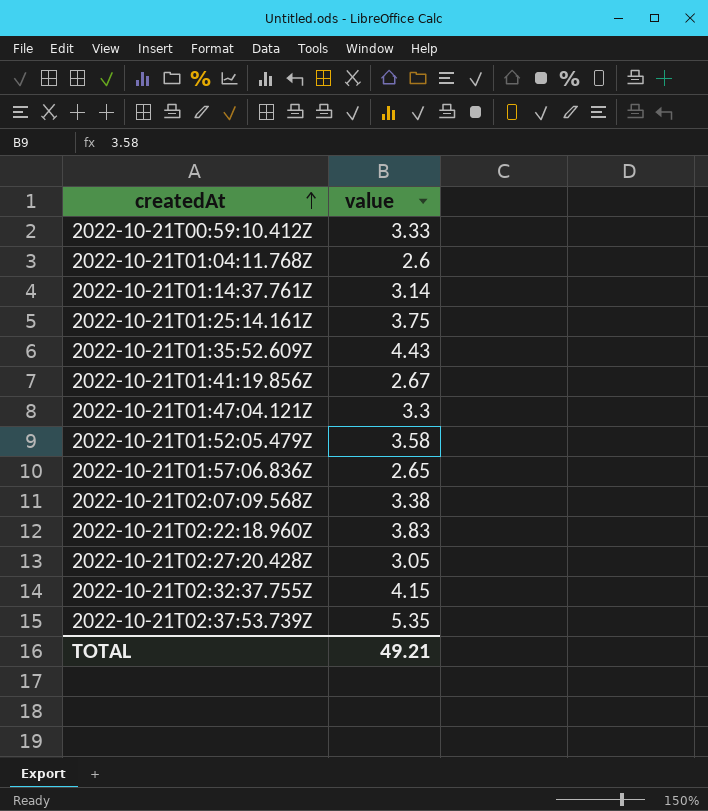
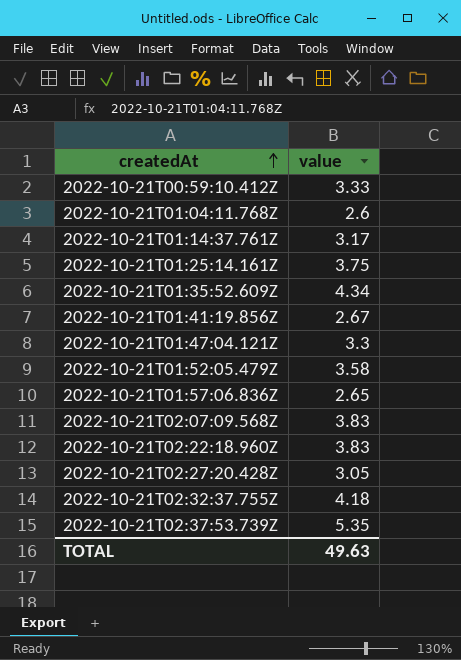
2022-10-21T01:14:37.761Z | value: 3.14 -> 3.17
2022-10-21T01:35:52.609Z | value: 4.43 -> 4.34
2022-10-21T02:07:09.568Z | value: 3.38 -> 3.83
2022-10-21T02:32:37.755Z | value: 4.15 -> 4.18
TOTAL | value: 49.21 -> 49.63

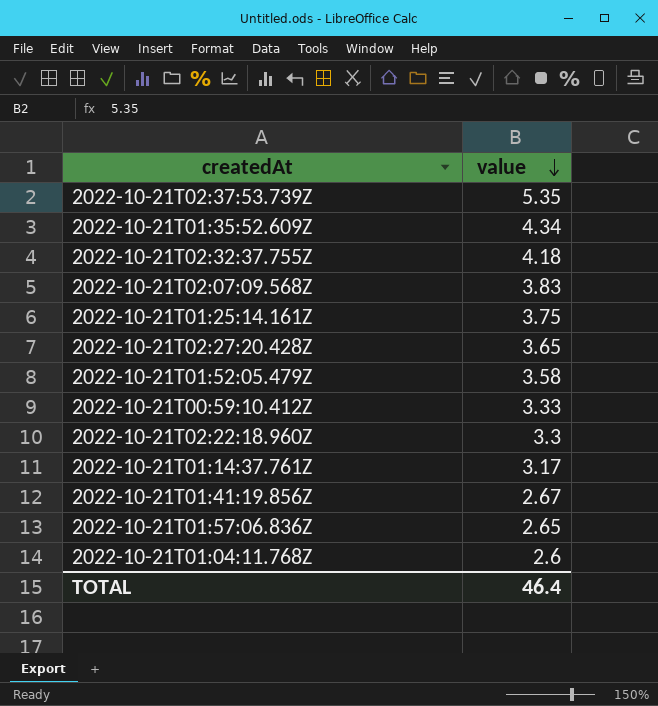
row order: createdAt ascending -> value descending
row 2022-10-21T01:47:04.121Z: 3.3 -> none
2022-10-21T02:27:20.428Z | value: 3.05 -> 3.65
2022-10-21T02:22:18.960Z | value: 3.83 -> 3.3
TOTAL | value: 49.63 -> 46.4

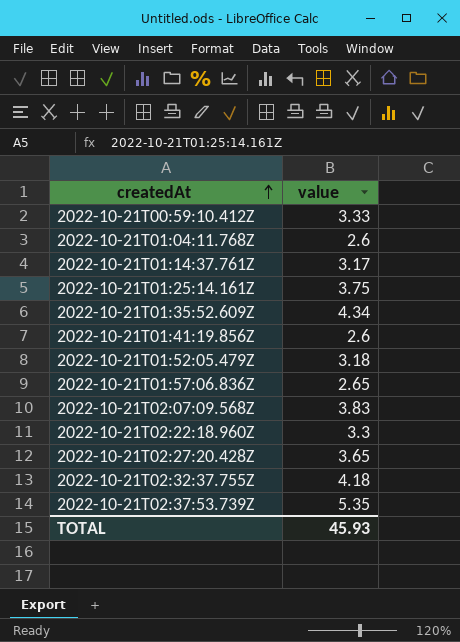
row order: value descending -> createdAt ascending
2022-10-21T01:41:19.856Z | value: 2.67 -> 2.6
2022-10-21T01:52:05.479Z | value: 3.58 -> 3.18
TOTAL | value: 46.4 -> 45.93

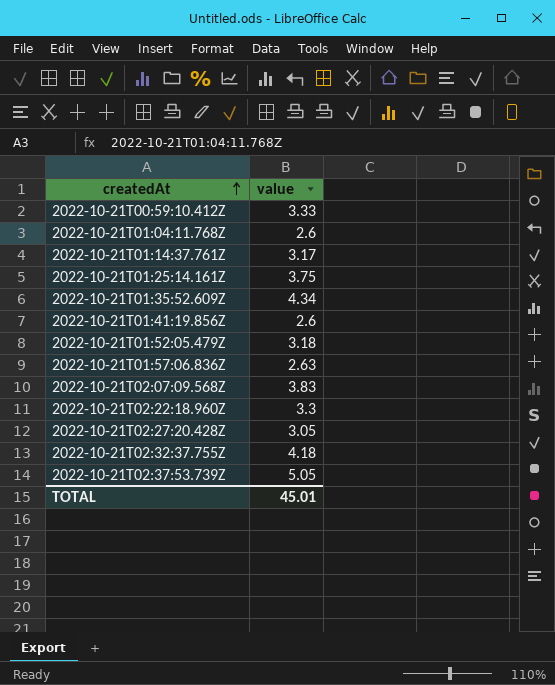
2022-10-21T01:57:06.836Z | value: 2.65 -> 2.63
2022-10-21T02:27:20.428Z | value: 3.65 -> 3.05
2022-10-21T02:37:53.739Z | value: 5.35 -> 5.05
TOTAL | value: 45.93 -> 45.01

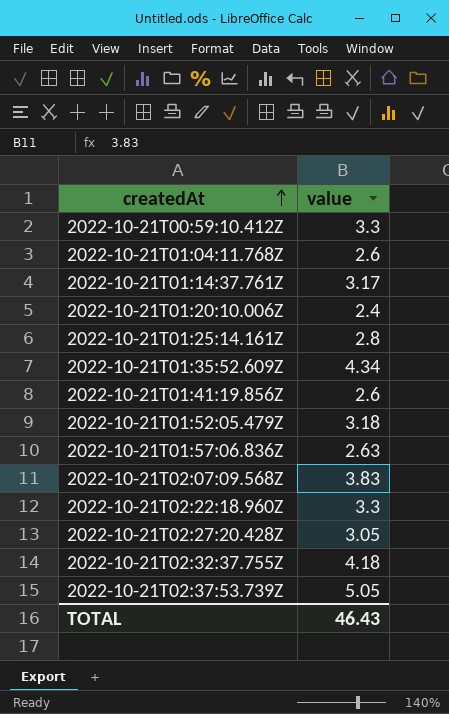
2022-10-21T00:59:10.412Z | value: 3.33 -> 3.3
row 2022-10-21T01:20:10.006Z: none -> 2.4
2022-10-21T01:25:14.161Z | value: 3.75 -> 2.8
TOTAL | value: 45.01 -> 46.43

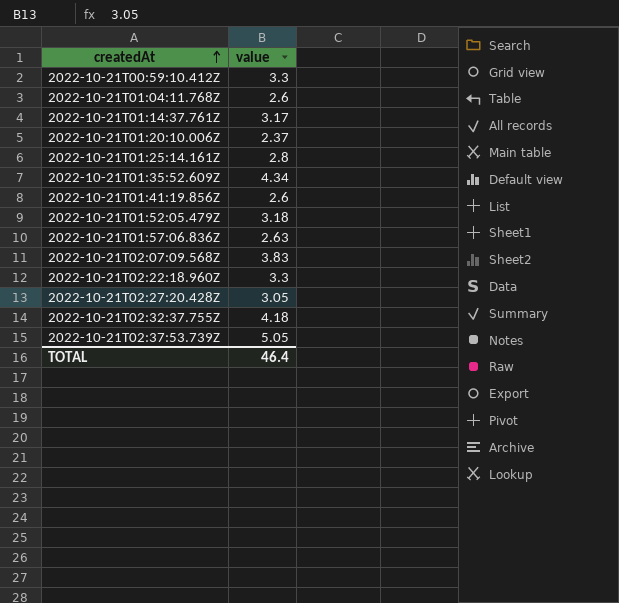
2022-10-21T01:20:10.006Z | value: 2.4 -> 2.37
TOTAL | value: 46.43 -> 46.4

